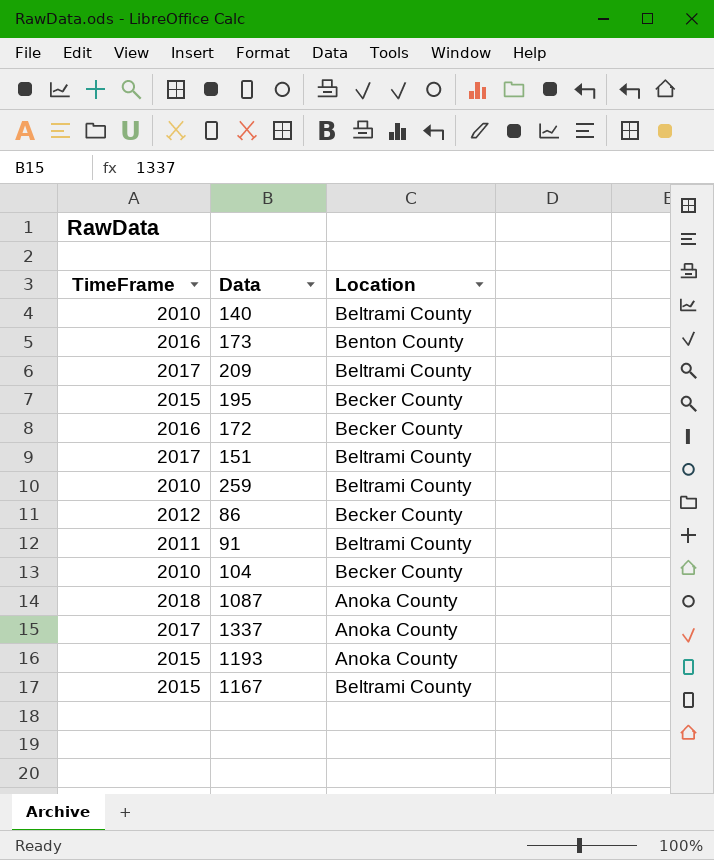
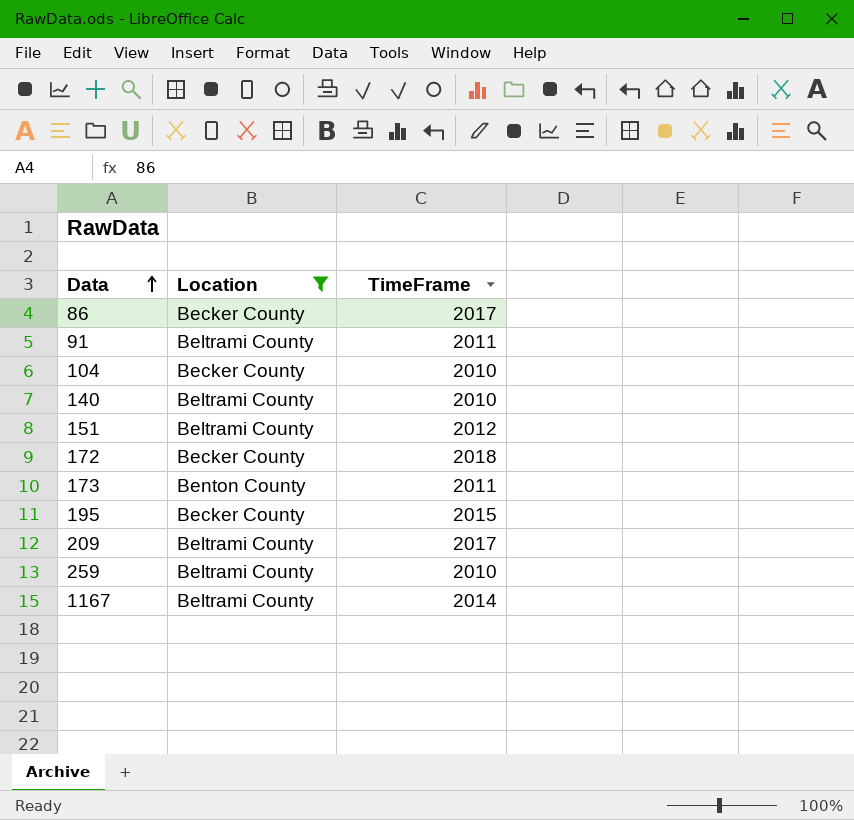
filter: none -> Location != Anoka County
row order: none -> Data ascending
column TimeFrame | position: 1 -> 3
86 | TimeFrame: 2012 -> 2017
151 | TimeFrame: 2017 -> 2012
172 | TimeFrame: 2016 -> 2018
173 | TimeFrame: 2016 -> 2011
1167 | TimeFrame: 2015 -> 2014

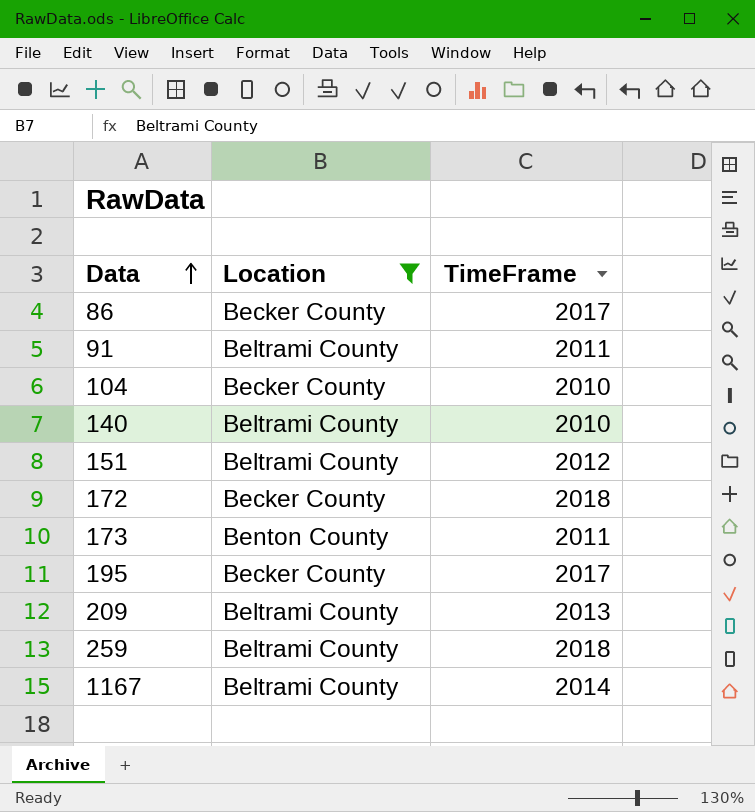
195 | TimeFrame: 2015 -> 2017
209 | TimeFrame: 2017 -> 2013
259 | TimeFrame: 2010 -> 2018

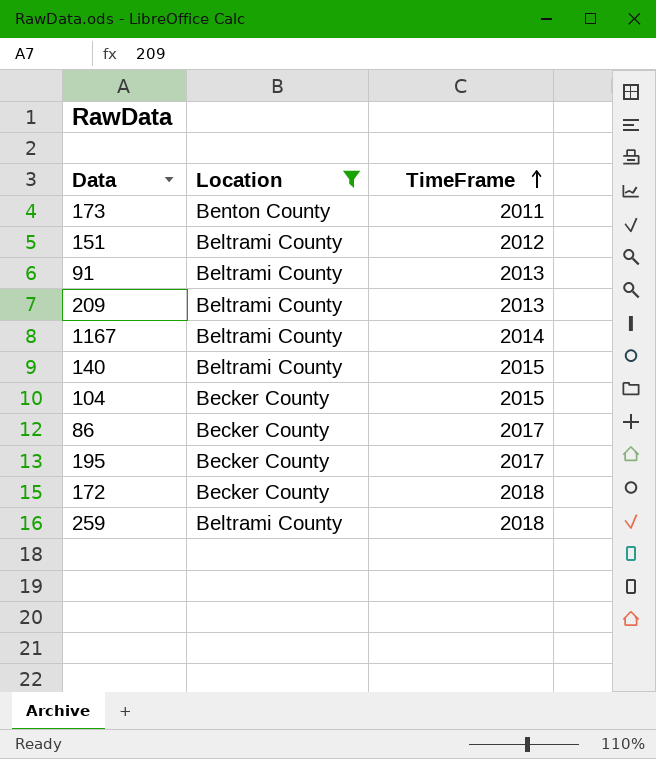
row order: Data ascending -> TimeFrame ascending
91 | TimeFrame: 2011 -> 2013
140 | TimeFrame: 2010 -> 2015
104 | TimeFrame: 2010 -> 2015

